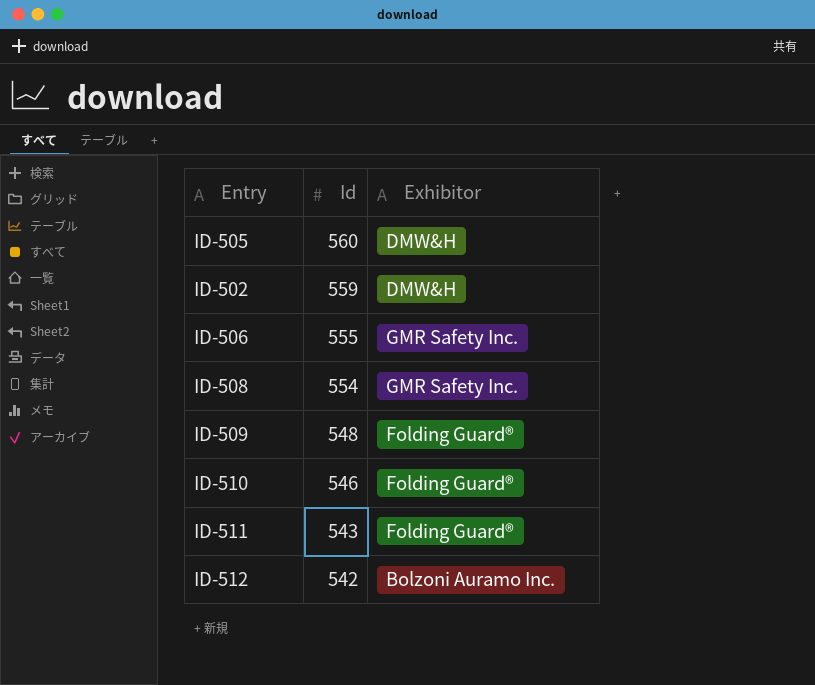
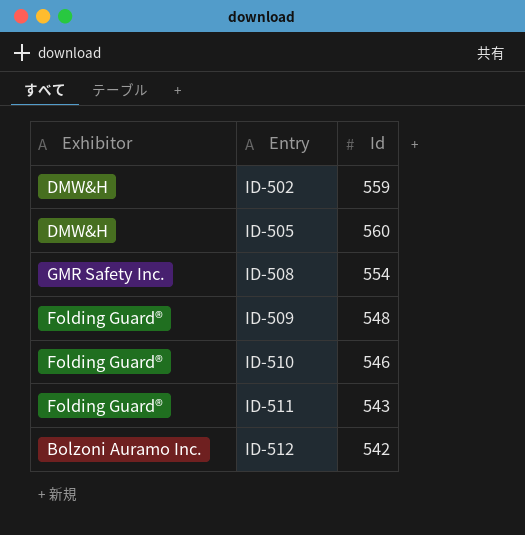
row order: Id descending -> Entry ascending
column Exhibitor | position: 3 -> 1
row ID-506: 555 | GMR Safety Inc. -> none

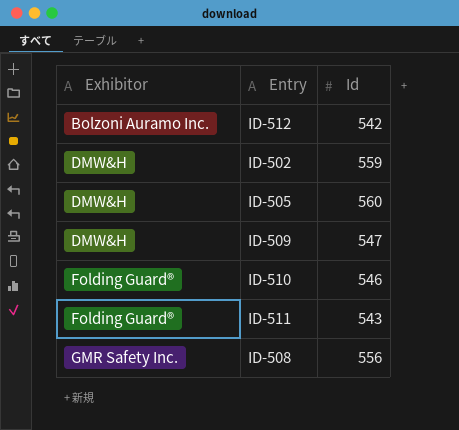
row order: Entry ascending -> Exhibitor ascending
ID-509 | Exhibitor: Folding Guard® -> DMW&H
ID-509 | Id: 548 -> 547
ID-508 | Id: 554 -> 556

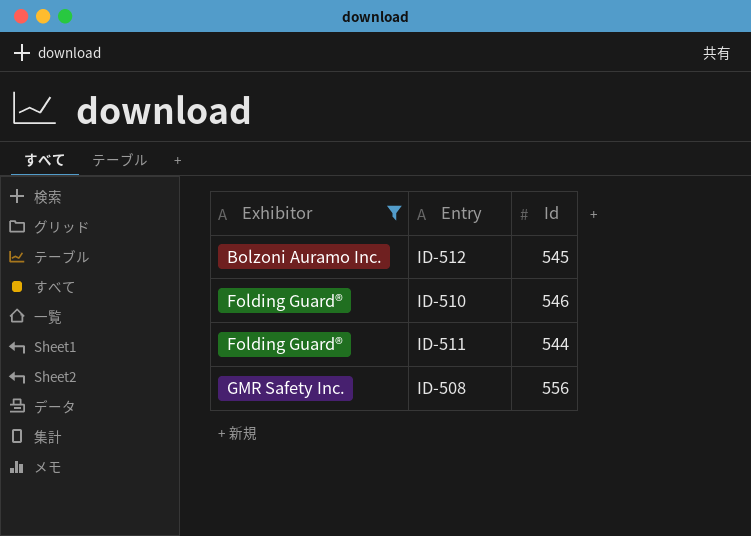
filter: none -> Exhibitor != DMW&H
ID-512 | Id: 542 -> 545
ID-511 | Id: 543 -> 544

